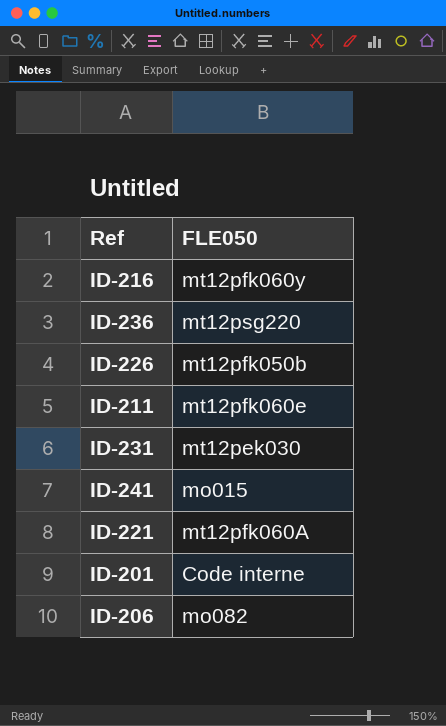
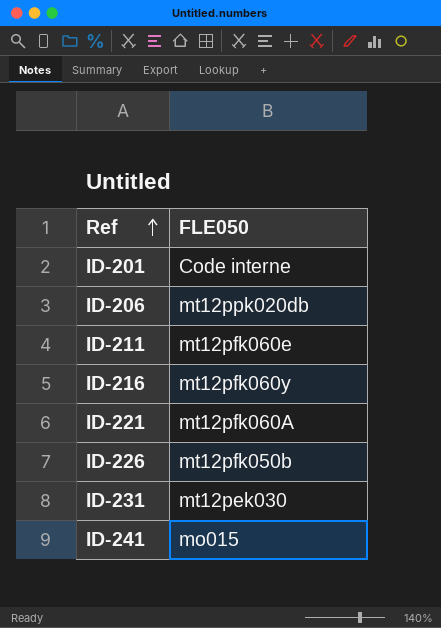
row order: none -> Ref ascending
row ID-236: mt12psg220 -> none
ID-206 | FLE050: mo082 -> mt12ppk020db

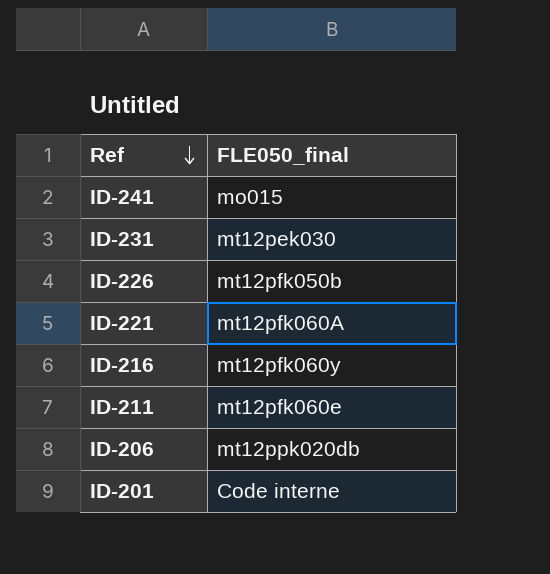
row order: Ref ascending -> Ref descending
column name: FLE050 -> FLE050_final

